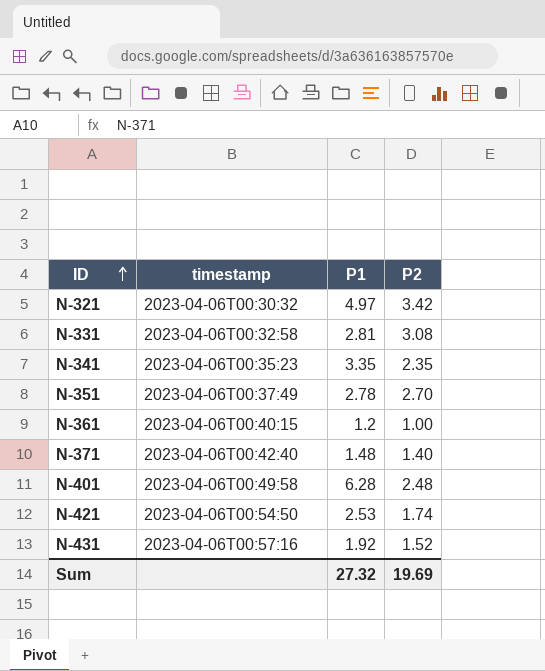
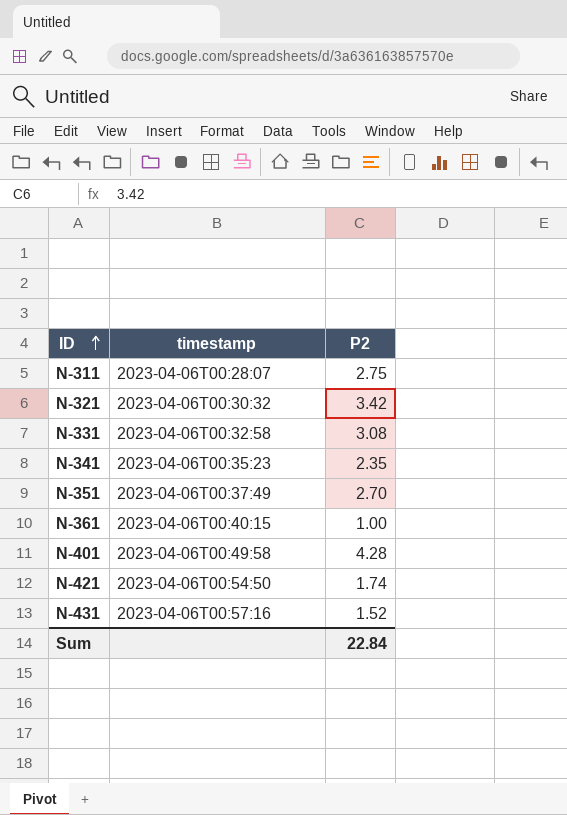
column P1 | position: 3 -> none
row N-371: 2023-04-06T00:42:40 | 1.48 | 1.40 -> none
row N-311: none -> 2023-04-06T00:28:07 | 2.75
N-401 | P2: 2.48 -> 4.28
Sum | P2: 19.69 -> 22.84

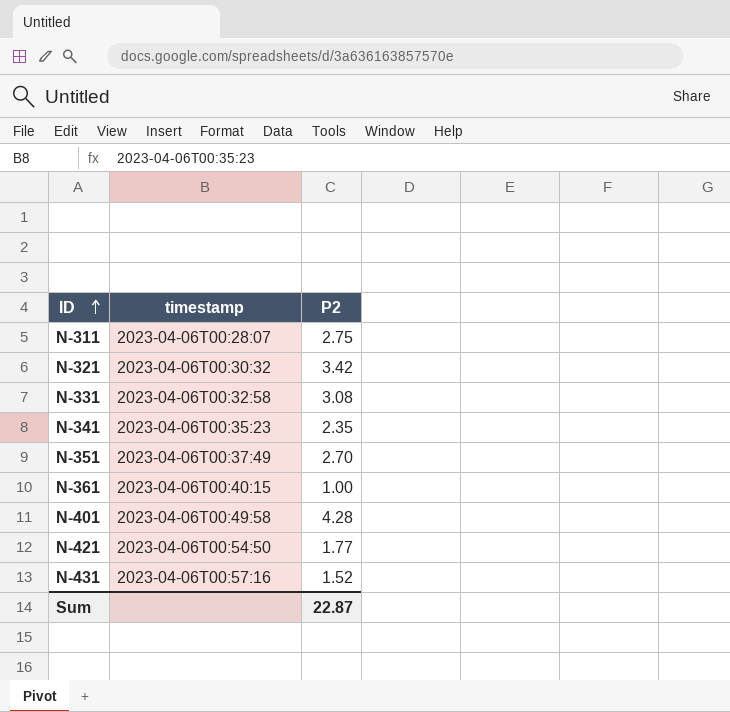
N-421 | P2: 1.74 -> 1.77
Sum | P2: 22.84 -> 22.87

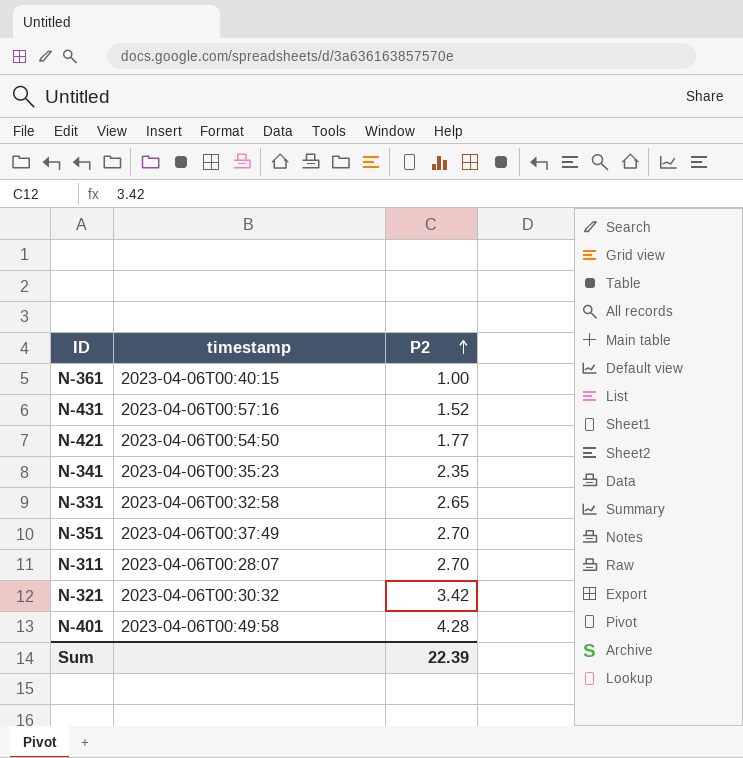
row order: ID ascending -> P2 ascending
N-331 | P2: 3.08 -> 2.65
N-311 | P2: 2.75 -> 2.70
Sum | P2: 22.87 -> 22.39

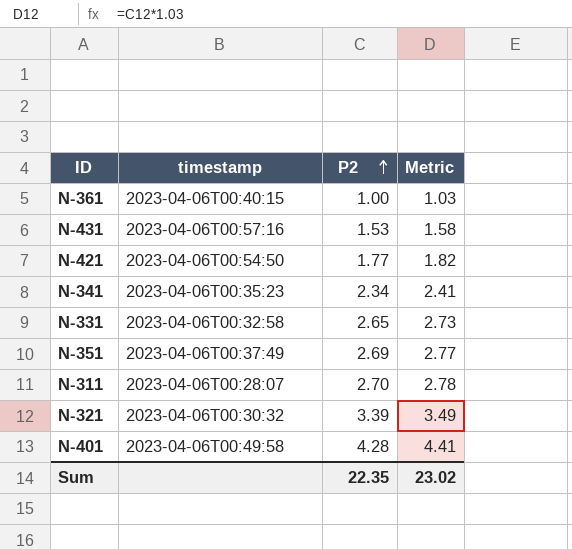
column Metric | formula: none -> [P2] * 1.03
N-431 | P2: 1.52 -> 1.53
N-341 | P2: 2.35 -> 2.34
N-351 | P2: 2.70 -> 2.69
N-321 | P2: 3.42 -> 3.39
Sum | P2: 22.39 -> 22.35

